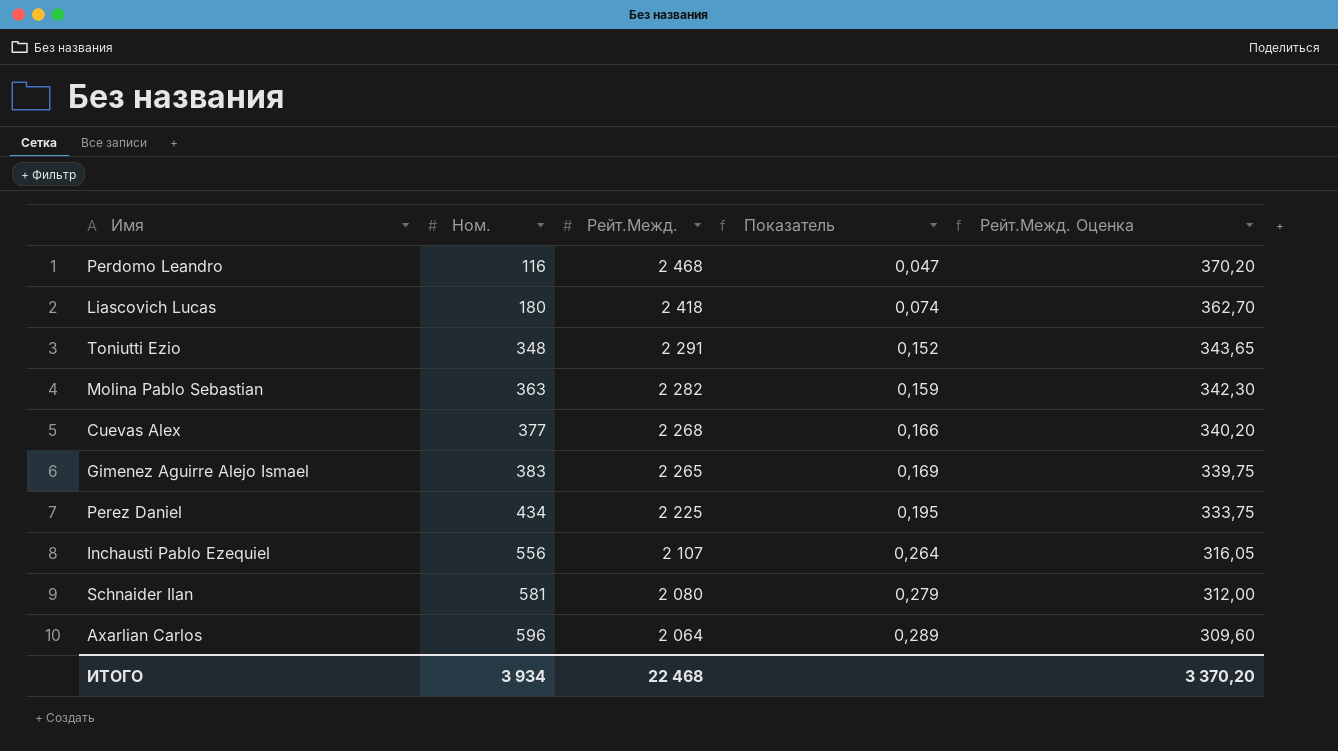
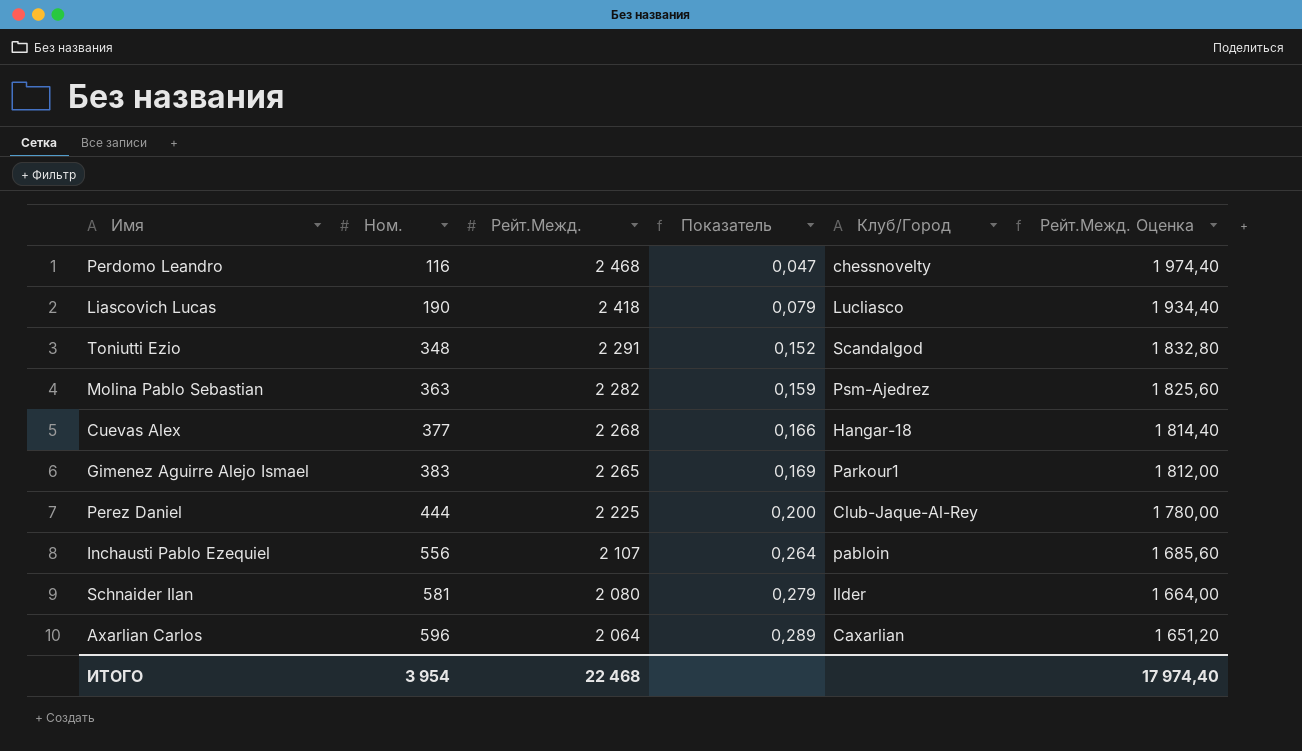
column Клуб/Город | position: none -> 5
column Рейт.Межд. Оценка | formula: [Рейт.Межд.] * 0,15 -> [Рейт.Межд.] * 0,8
Liascovich Lucas | Ном.: 180 -> 190
Liascovich Lucas | Показатель: 0,074 -> 0,079
Perez Daniel | Ном.: 434 -> 444
Perez Daniel | Показатель: 0,195 -> 0,200
ИТОГО | Ном.: 3 934 -> 3 954
ИТОГО | Рейт.Межд. Оценка: 3 370,20 -> 17 974,40

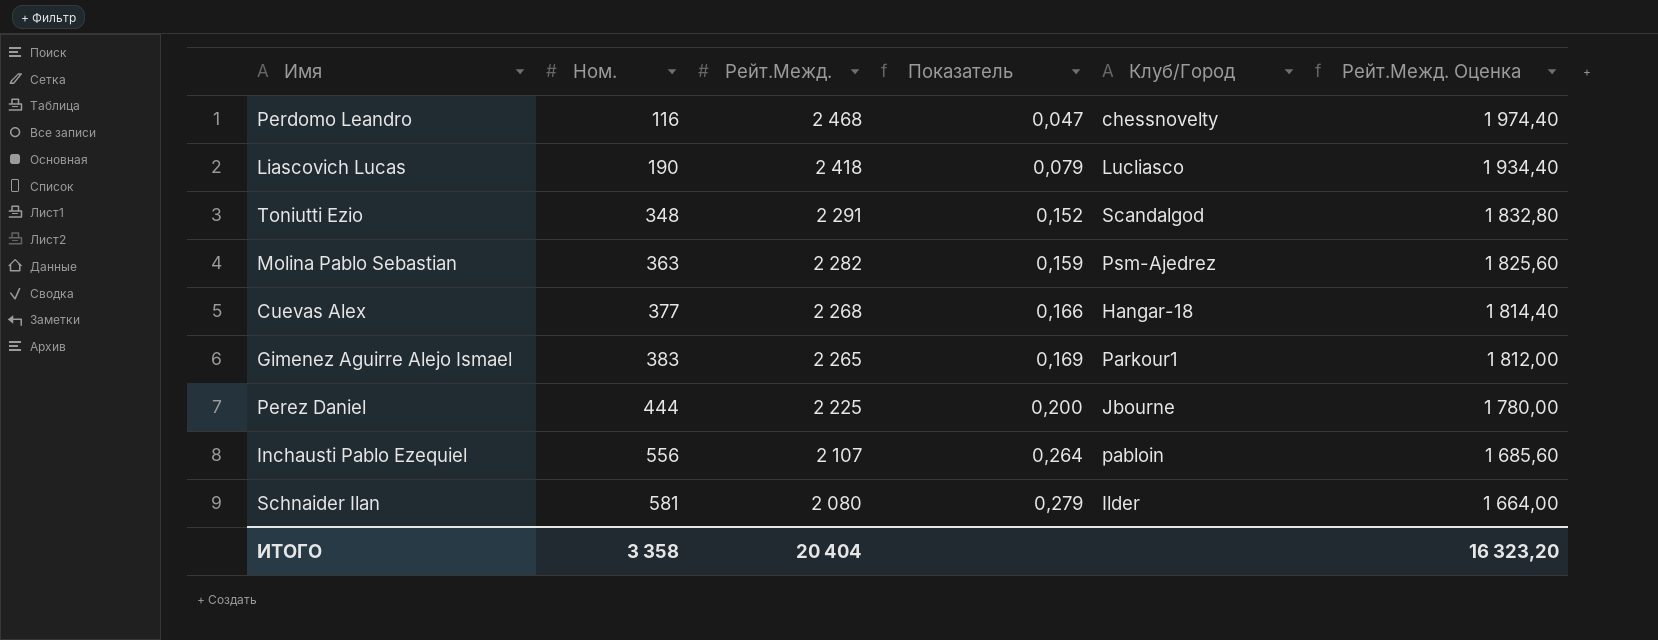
row Axarlian Carlos: 596 | 2 064 | 0,289 | Caxarlian | 1 651,20 -> none
Perez Daniel | Клуб/Город: Club-Jaque-Al-Rey -> Jbourne
ИТОГО | Ном.: 3 954 -> 3 358
ИТОГО | Рейт.Межд.: 22 468 -> 20 404
ИТОГО | Рейт.Межд. Оценка: 17 974,40 -> 16 323,20

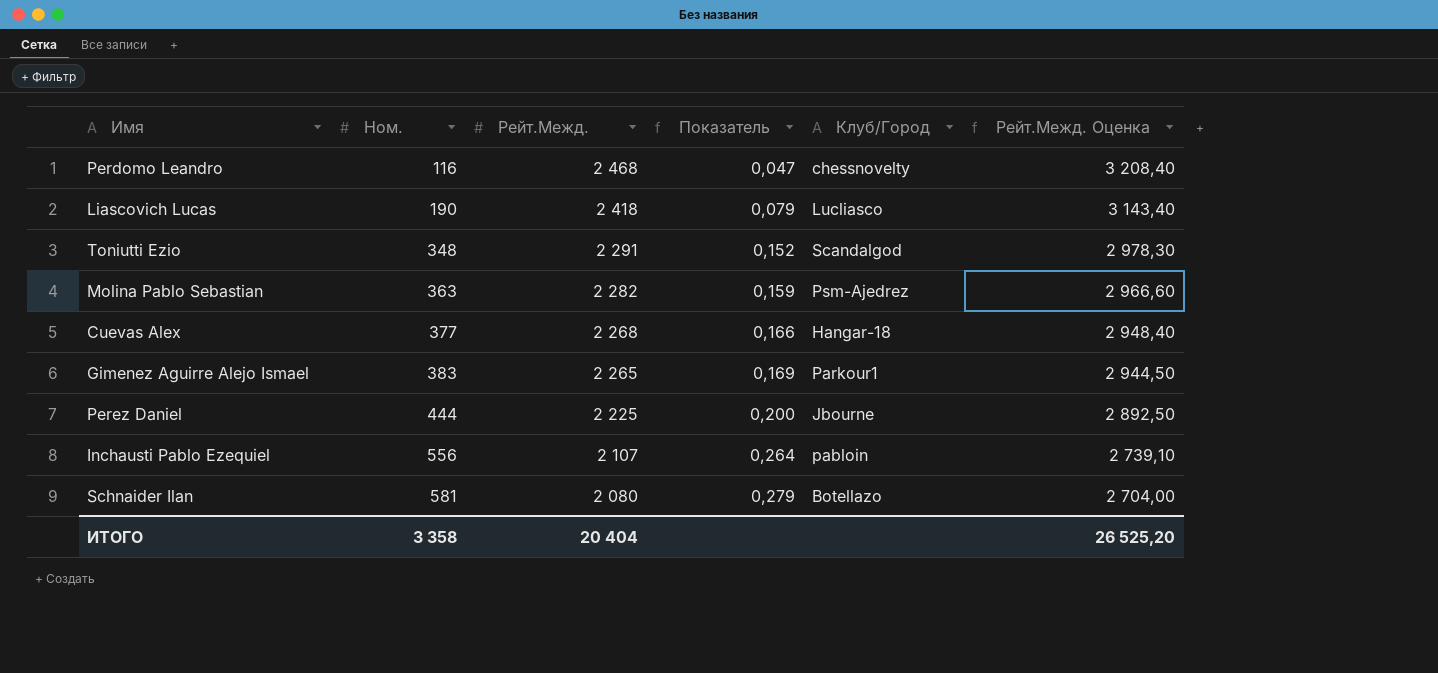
column Рейт.Межд. Оценка | formula: [Рейт.Межд.] * 0,8 -> [Рейт.Межд.] * 1,3
Schnaider Ilan | Клуб/Город: Ilder -> Botellazo
ИТОГО | Рейт.Межд. Оценка: 16 323,20 -> 26 525,20

